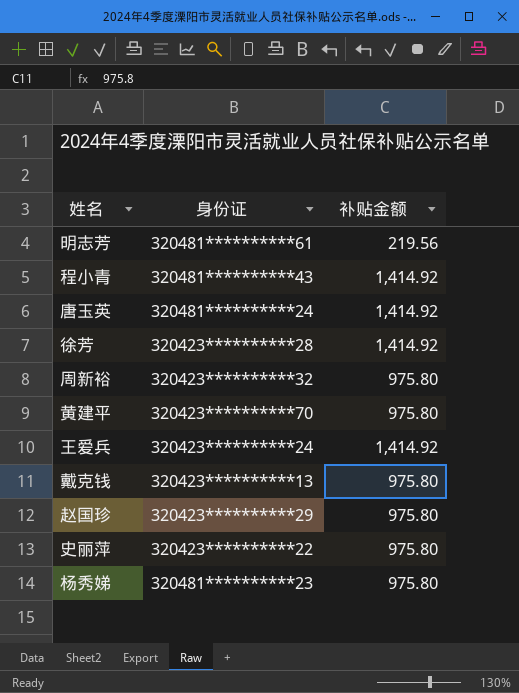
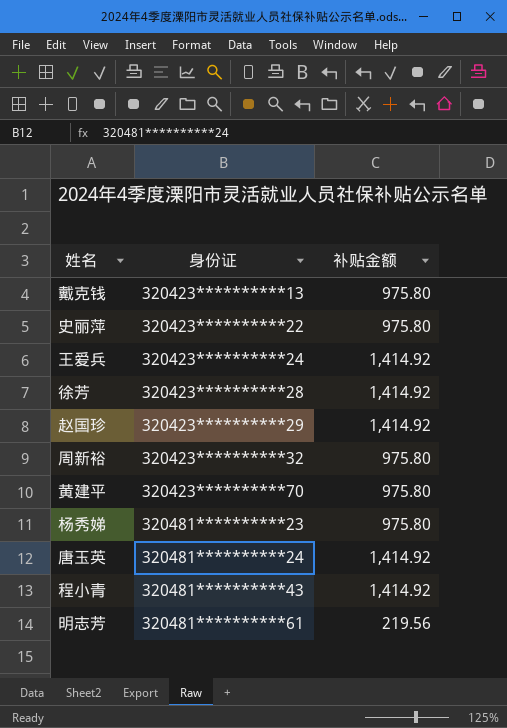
row order: none -> 身份证 ascending
赵国珍 | 补贴金额: 975.80 -> 1,414.92

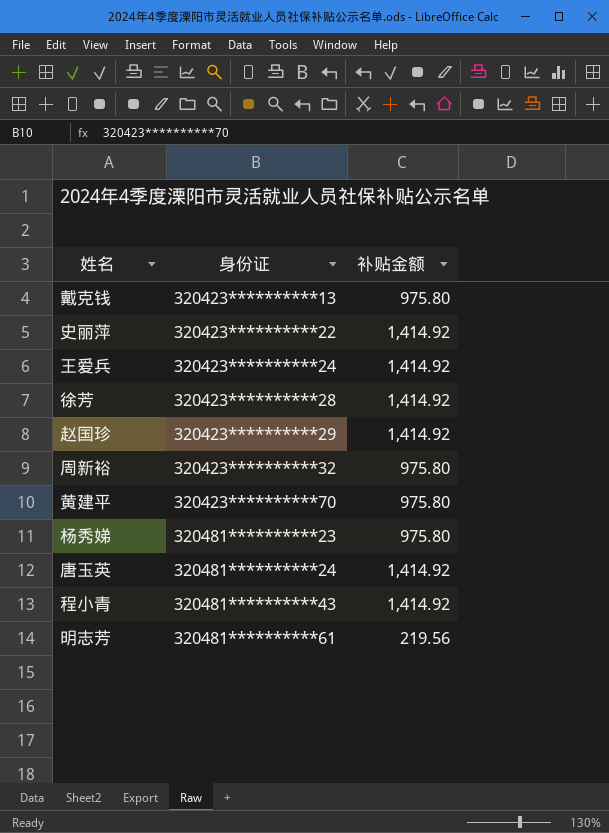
史丽萍 | 补贴金额: 975.80 -> 1,414.92

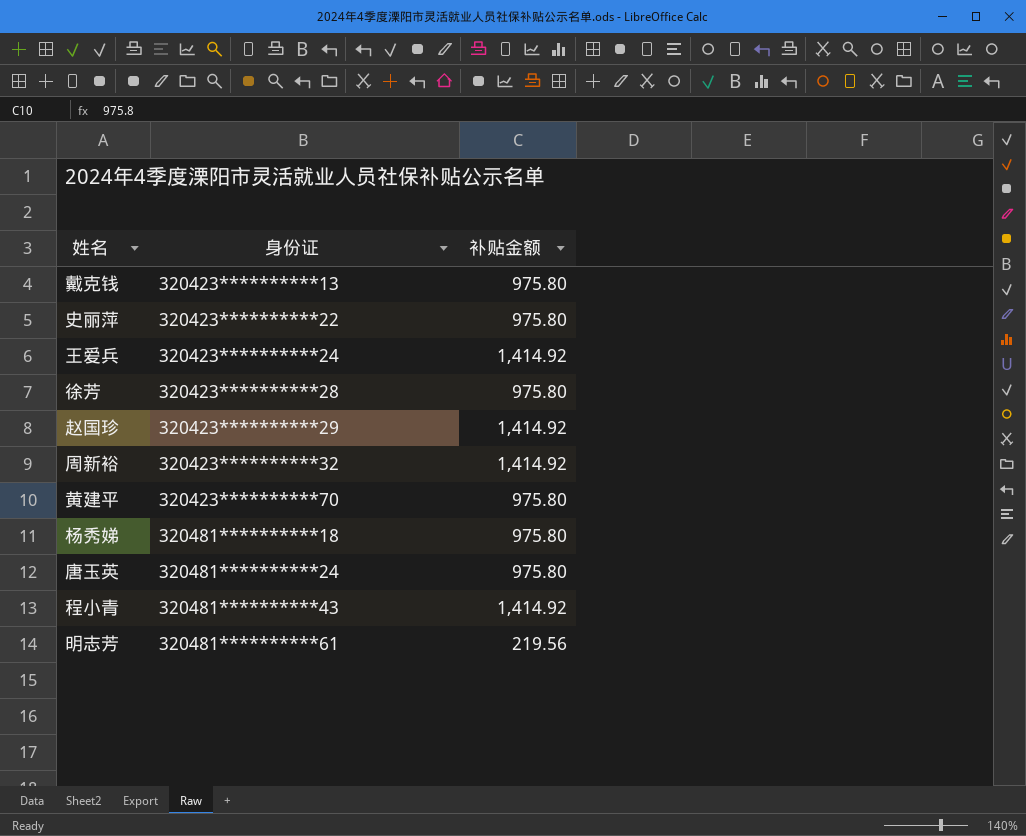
史丽萍 | 补贴金额: 1,414.92 -> 975.80
徐芳 | 补贴金额: 1,414.92 -> 975.80
周新裕 | 补贴金额: 975.80 -> 1,414.92
杨秀娣 | 身份证: 320481**********23 -> 320481**********18
唐玉英 | 补贴金额: 1,414.92 -> 975.80

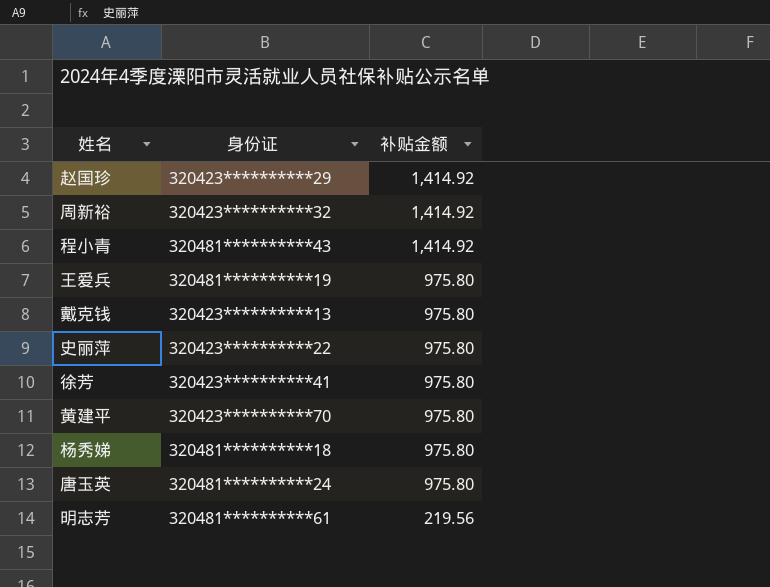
row order: 身份证 ascending -> 补贴金额 descending
王爱兵 | 身份证: 320423**********24 -> 320481**********19
王爱兵 | 补贴金额: 1,414.92 -> 975.80
徐芳 | 身份证: 320423**********28 -> 320423**********41

